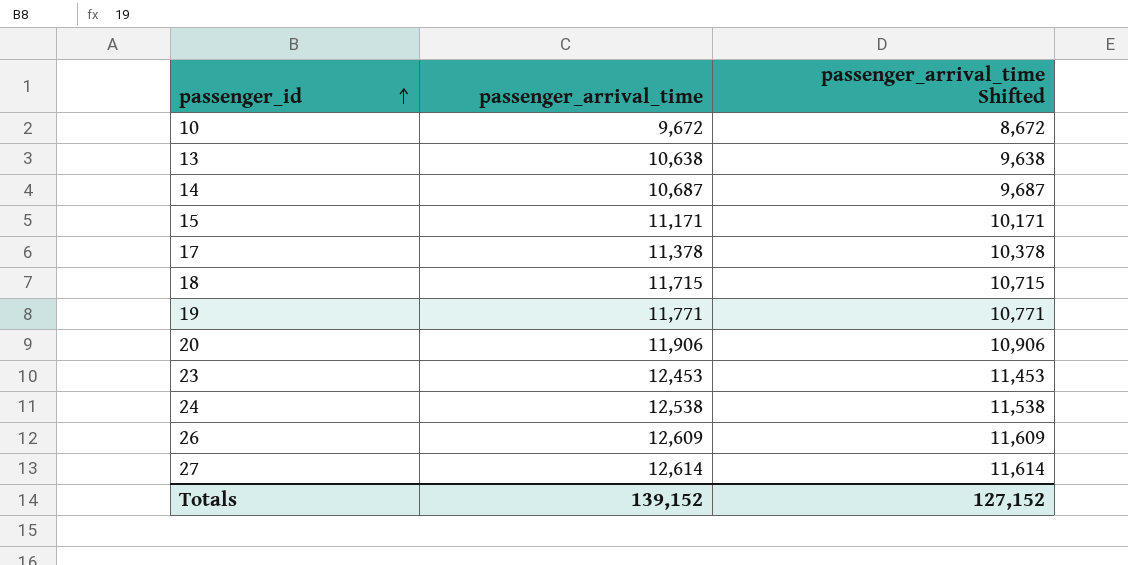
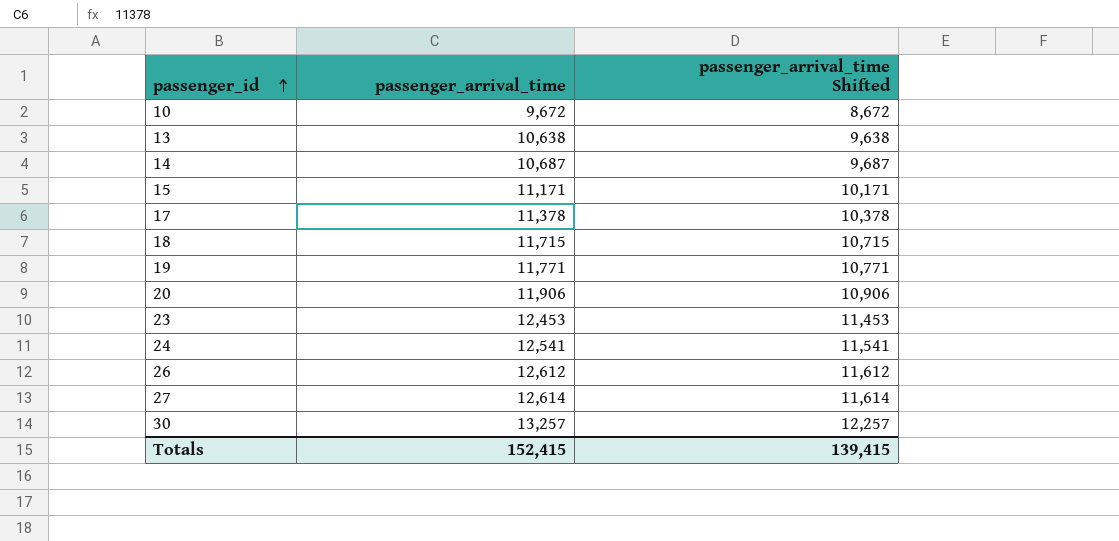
24 | passenger_arrival_time: 12,538 -> 12,541
24 | passenger_arrival_time Shifted: 11,538 -> 11,541
26 | passenger_arrival_time: 12,609 -> 12,612
26 | passenger_arrival_time Shifted: 11,609 -> 11,612
row 30: none -> 13,257 | 12,257
Totals | passenger_arrival_time: 139,152 -> 152,415
Totals | passenger_arrival_time Shifted: 127,152 -> 139,415

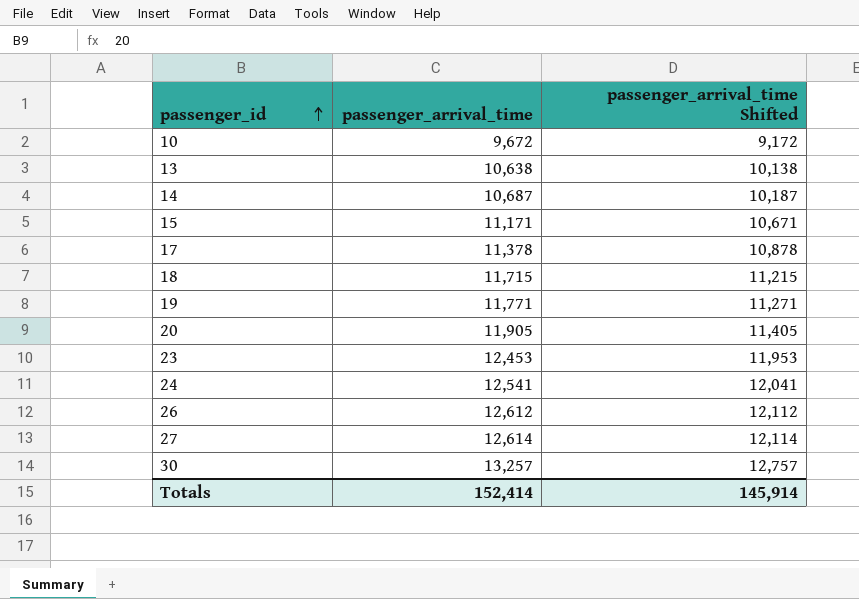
column passenger_arrival_time Shifted | formula: [passenger_arrival_time] - 1000 -> [passenger_arrival_time] - 500
20 | passenger_arrival_time: 11,906 -> 11,905
Totals | passenger_arrival_time: 152,415 -> 152,414
Totals | passenger_arrival_time Shifted: 139,415 -> 145,914

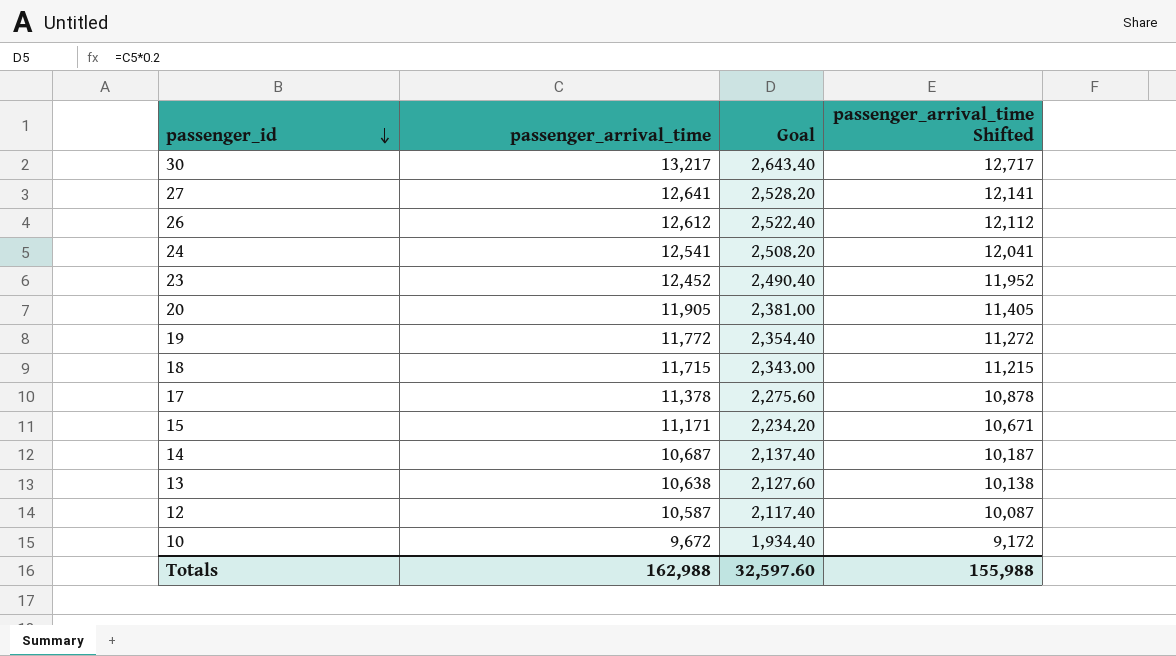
row order: passenger_id ascending -> passenger_id descending
column Goal | formula: none -> [passenger_arrival_time] * 0.2
30 | passenger_arrival_time: 13,257 -> 13,217
30 | passenger_arrival_time Shifted: 12,757 -> 12,717
27 | passenger_arrival_time: 12,614 -> 12,641
27 | passenger_arrival_time Shifted: 12,114 -> 12,141
23 | passenger_arrival_time: 12,453 -> 12,452
23 | passenger_arrival_time Shifted: 11,953 -> 11,952
19 | passenger_arrival_time: 11,771 -> 11,772
19 | passenger_arrival_time Shifted: 11,271 -> 11,272
row 12: none -> 10,587 | 2,117.40 | 10,087
Totals | passenger_arrival_time: 152,414 -> 162,988
Totals | passenger_arrival_time Shifted: 145,914 -> 155,988

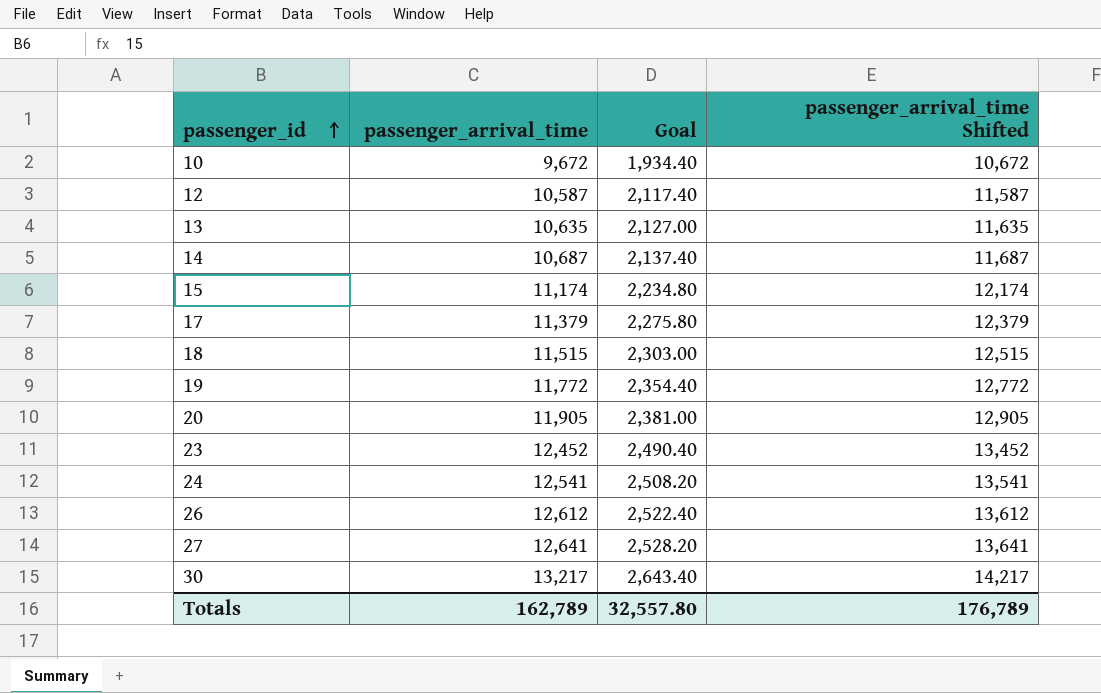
row order: passenger_id descending -> passenger_id ascending
column passenger_arrival_time Shifted | formula: [passenger_arrival_time] - 500 -> [passenger_arrival_time] + 1000
13 | passenger_arrival_time: 10,638 -> 10,635
13 | Goal: 2,127.60 -> 2,127.00
15 | passenger_arrival_time: 11,171 -> 11,174
15 | Goal: 2,234.20 -> 2,234.80
17 | passenger_arrival_time: 11,378 -> 11,379
17 | Goal: 2,275.60 -> 2,275.80
18 | passenger_arrival_time: 11,715 -> 11,515
18 | Goal: 2,343.00 -> 2,303.00
Totals | passenger_arrival_time: 162,988 -> 162,789
Totals | Goal: 32,597.60 -> 32,557.80
Totals | passenger_arrival_time Shifted: 155,988 -> 176,789

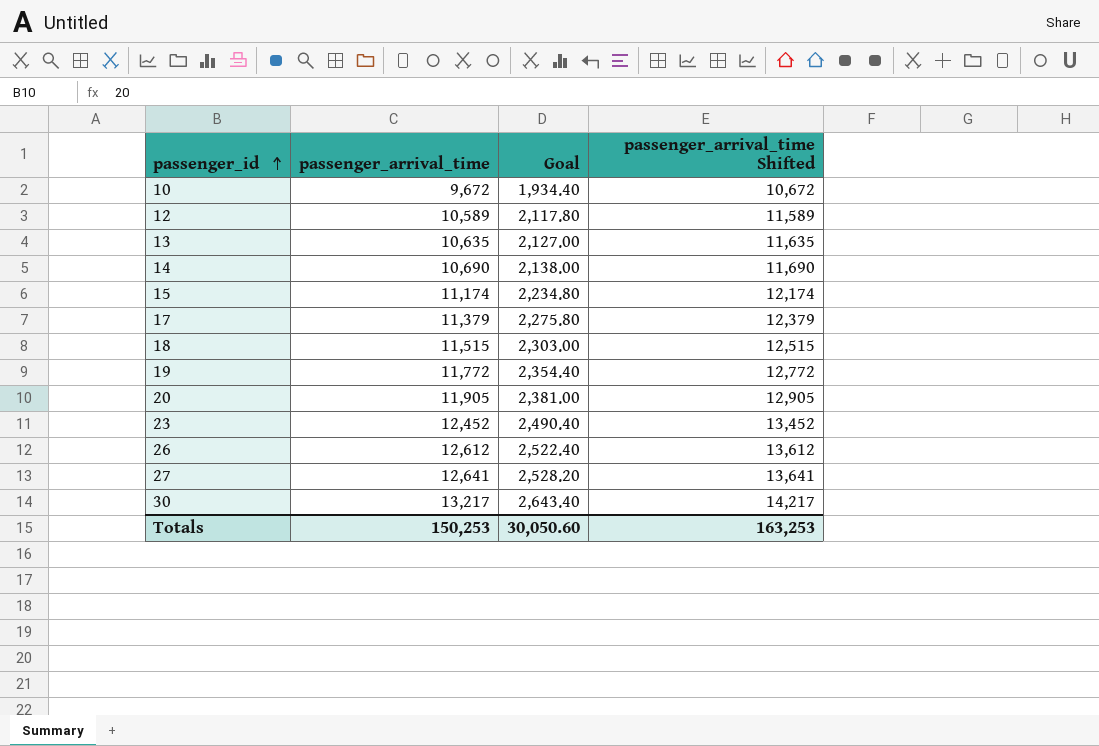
row 24: 12,541 | 2,508.20 | 13,541 -> none
12 | passenger_arrival_time: 10,587 -> 10,589
12 | Goal: 2,117.40 -> 2,117.80
12 | passenger_arrival_time Shifted: 11,587 -> 11,589
14 | passenger_arrival_time: 10,687 -> 10,690
14 | Goal: 2,137.40 -> 2,138.00
14 | passenger_arrival_time Shifted: 11,687 -> 11,690
Totals | passenger_arrival_time: 162,789 -> 150,253
Totals | Goal: 32,557.80 -> 30,050.60
Totals | passenger_arrival_time Shifted: 176,789 -> 163,253

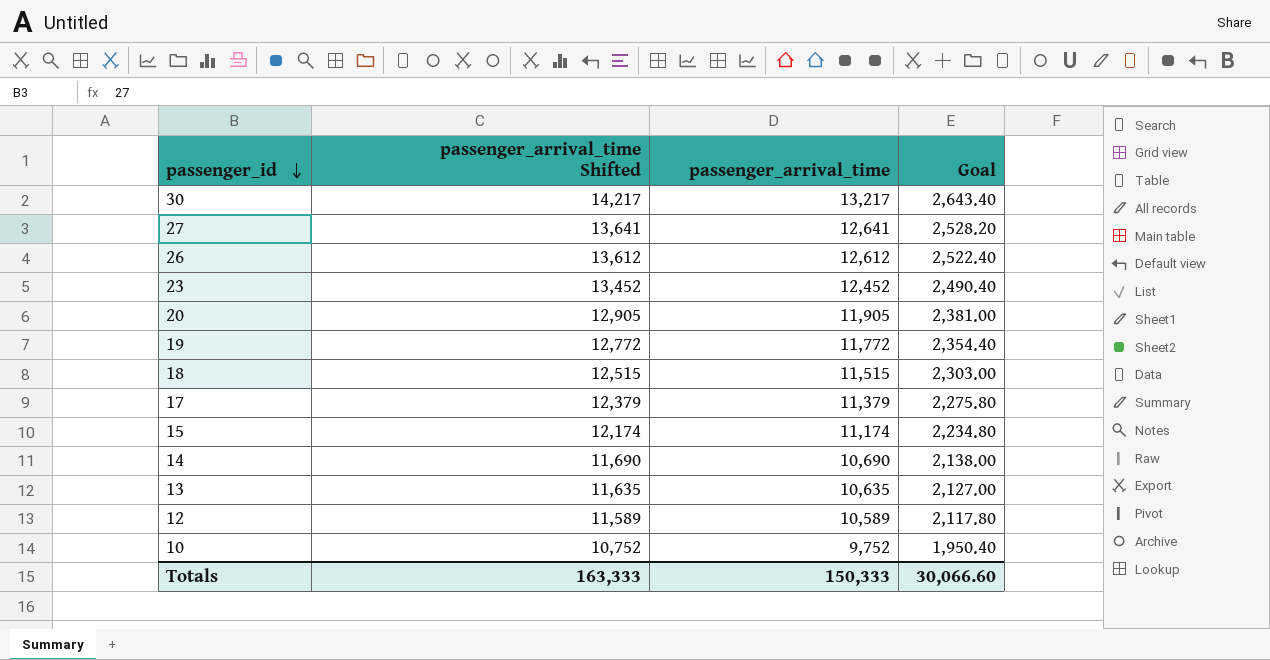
row order: passenger_id ascending -> passenger_id descending
column passenger_arrival_time Shifted | position: 4 -> 2
10 | passenger_arrival_time Shifted: 10,672 -> 10,752
10 | passenger_arrival_time: 9,672 -> 9,752
10 | Goal: 1,934.40 -> 1,950.40
Totals | passenger_arrival_time Shifted: 163,253 -> 163,333
Totals | passenger_arrival_time: 150,253 -> 150,333
Totals | Goal: 30,050.60 -> 30,066.60

